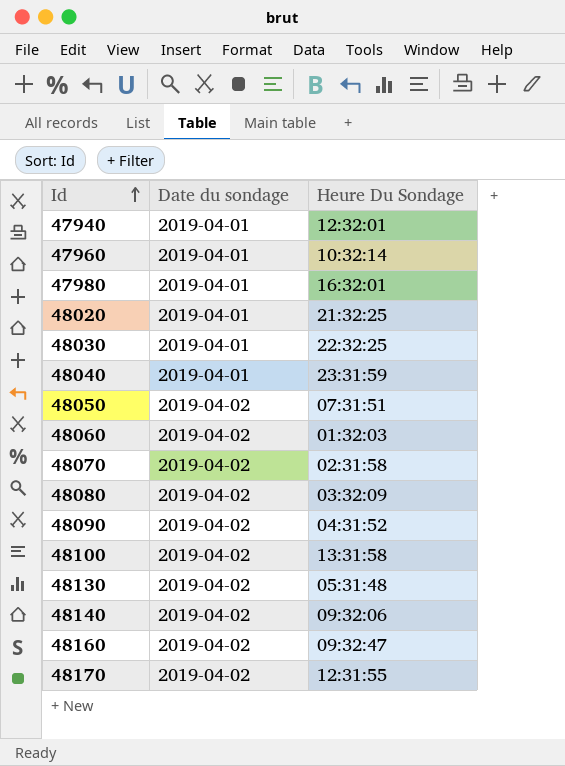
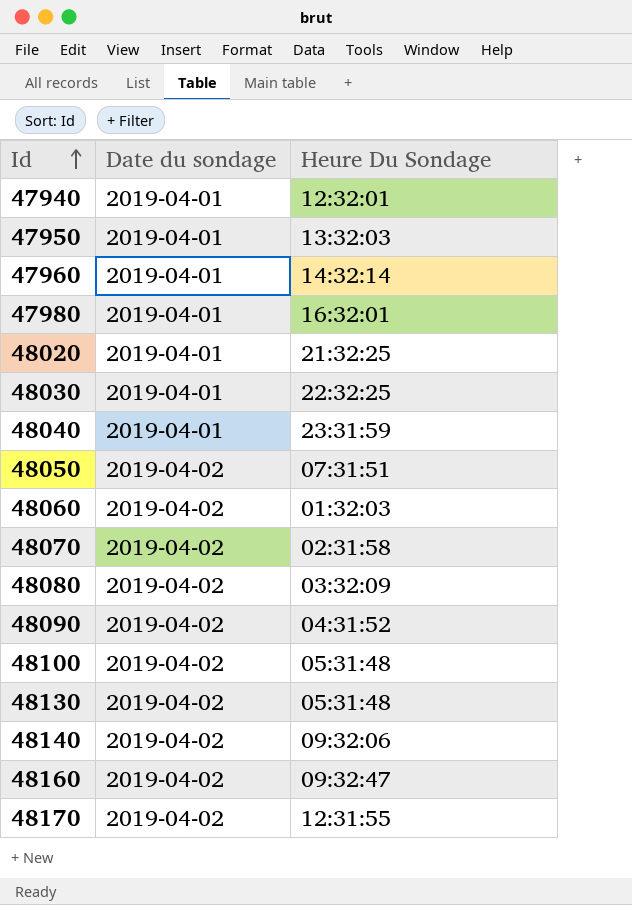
row 47950: none -> 2019-04-01 | 13:32:03
47960 | Heure Du Sondage: 10:32:14 -> 14:32:14
48100 | Heure Du Sondage: 13:31:58 -> 05:31:48

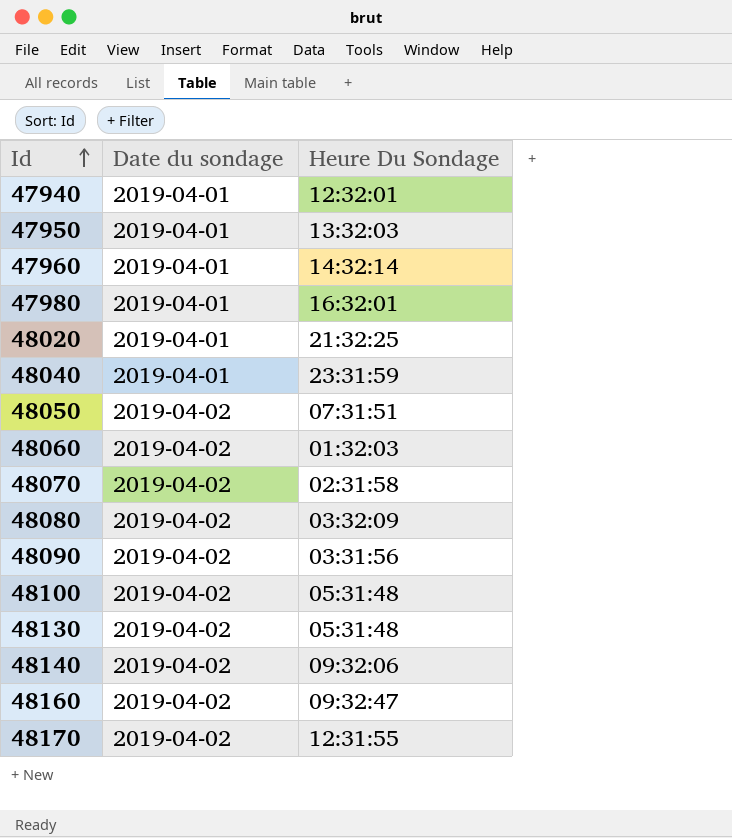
row 48030: 2019-04-01 | 22:32:25 -> none
48090 | Heure Du Sondage: 04:31:52 -> 03:31:56

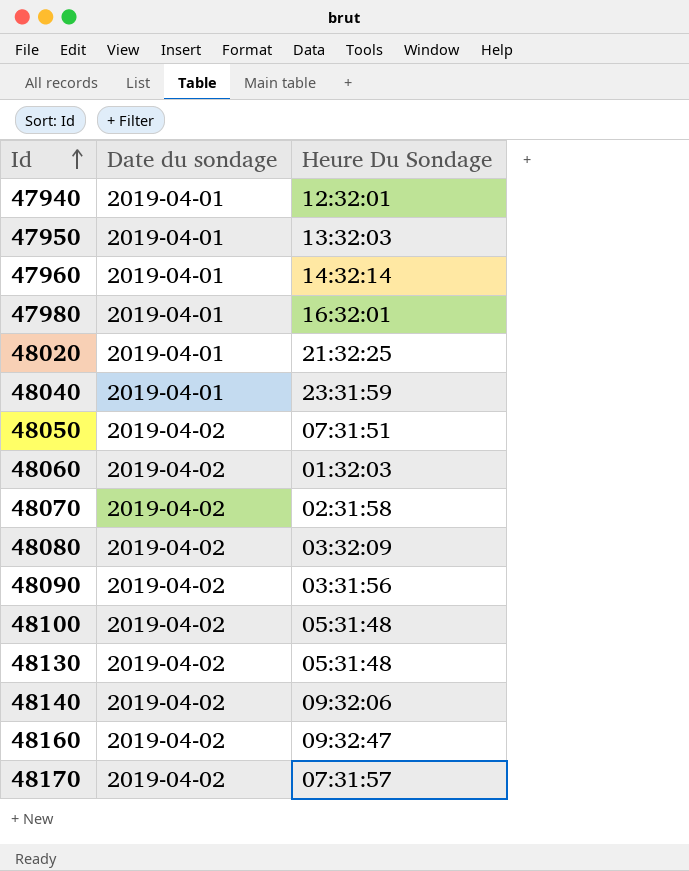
48170 | Heure Du Sondage: 12:31:55 -> 07:31:57

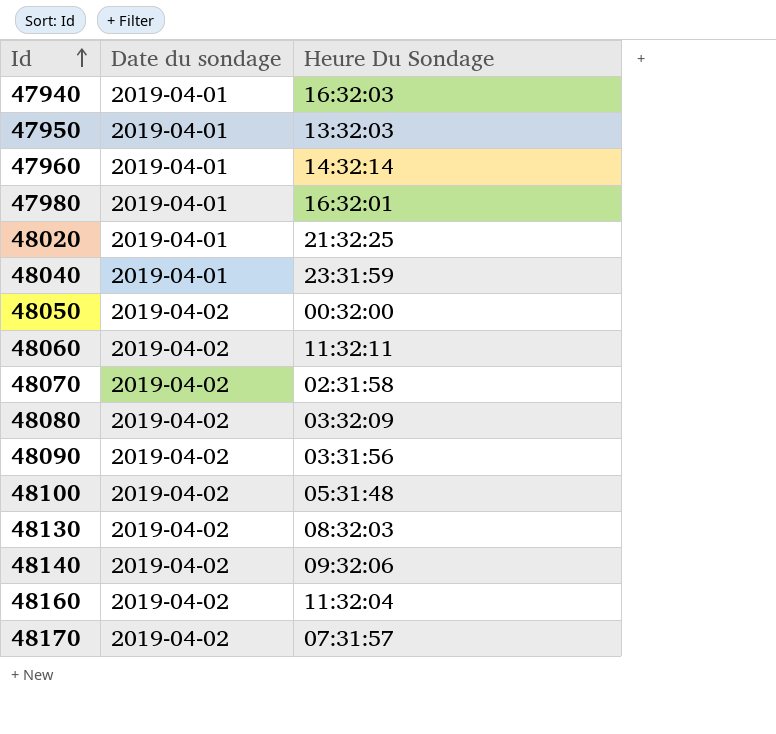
47940 | Heure Du Sondage: 12:32:01 -> 16:32:03
48050 | Heure Du Sondage: 07:31:51 -> 00:32:00
48060 | Heure Du Sondage: 01:32:03 -> 11:32:11
48130 | Heure Du Sondage: 05:31:48 -> 08:32:03
48160 | Heure Du Sondage: 09:32:47 -> 11:32:04

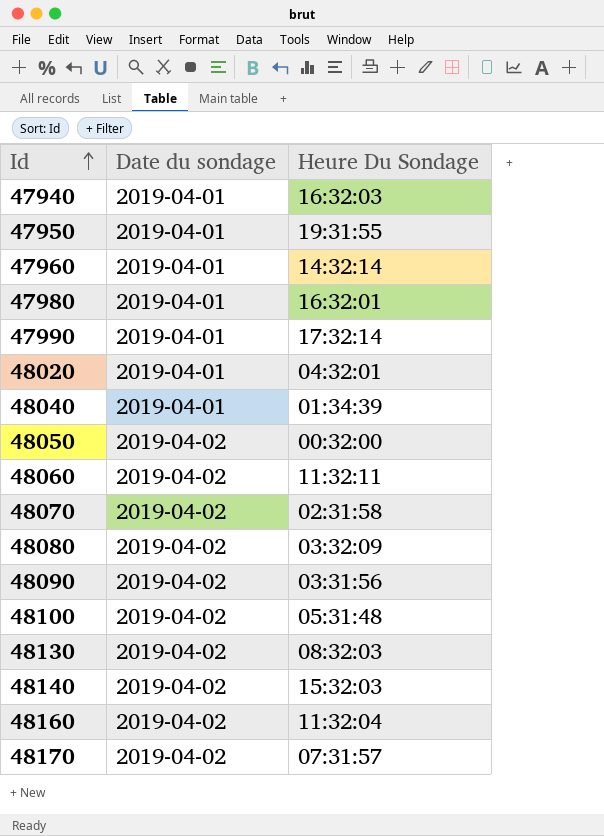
47950 | Heure Du Sondage: 13:32:03 -> 19:31:55
row 47990: none -> 2019-04-01 | 17:32:14
48020 | Heure Du Sondage: 21:32:25 -> 04:32:01
48040 | Heure Du Sondage: 23:31:59 -> 01:34:39
48140 | Heure Du Sondage: 09:32:06 -> 15:32:03

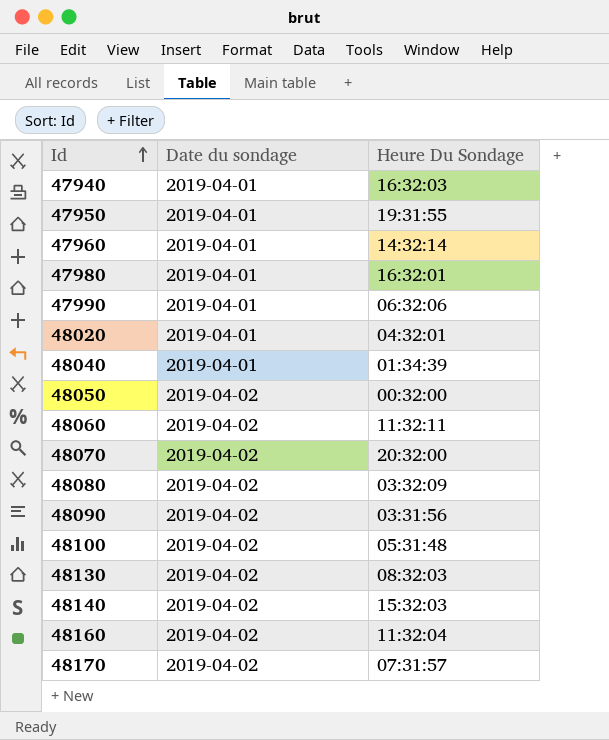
47990 | Heure Du Sondage: 17:32:14 -> 06:32:06
48070 | Heure Du Sondage: 02:31:58 -> 20:32:00

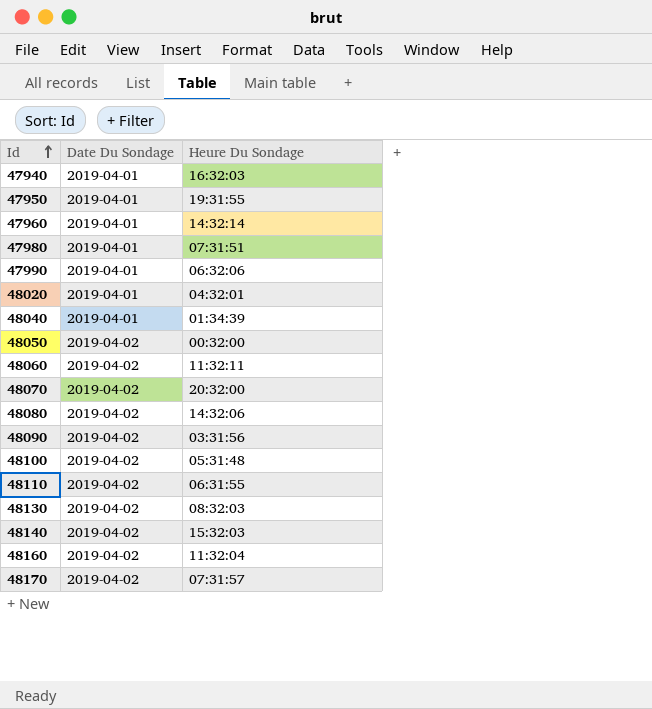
column name: Date du sondage -> Date Du Sondage
47980 | Heure Du Sondage: 16:32:01 -> 07:31:51
48080 | Heure Du Sondage: 03:32:09 -> 14:32:06
row 48110: none -> 2019-04-02 | 06:31:55

